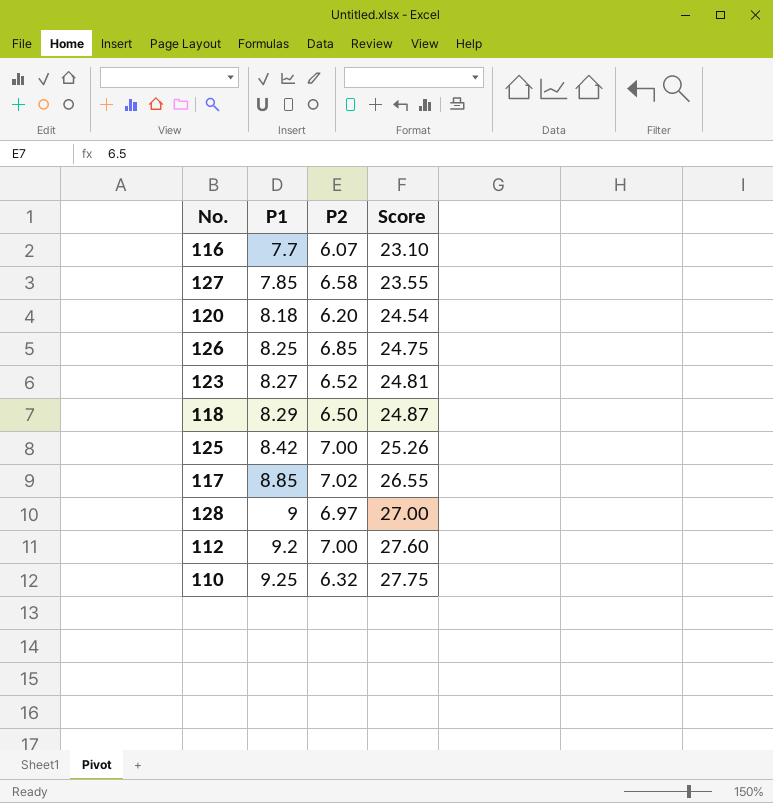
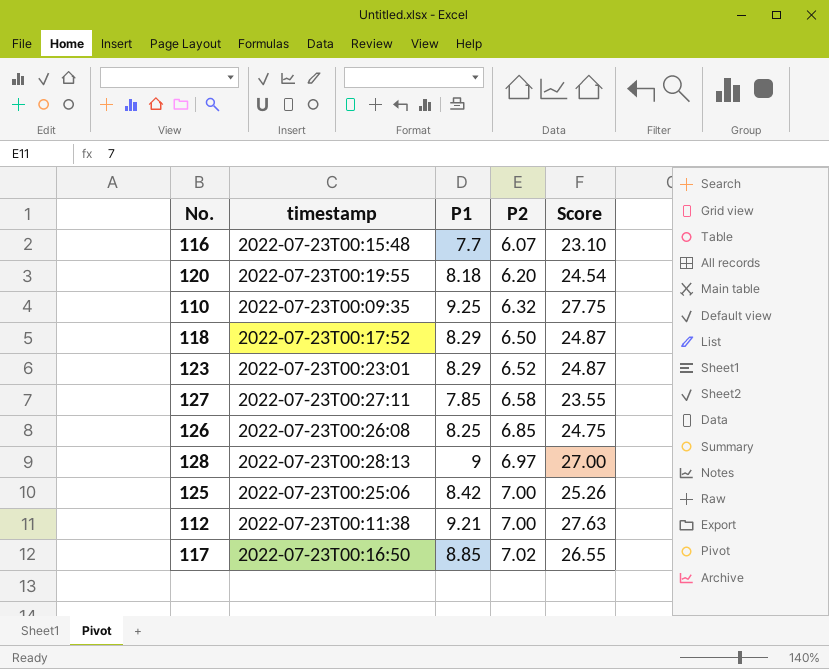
row order: P1 ascending -> P2 ascending
column timestamp | position: none -> 2
123 | P1: 8.27 -> 8.29
123 | Score: 24.81 -> 24.87
112 | P1: 9.2 -> 9.21
112 | Score: 27.60 -> 27.63

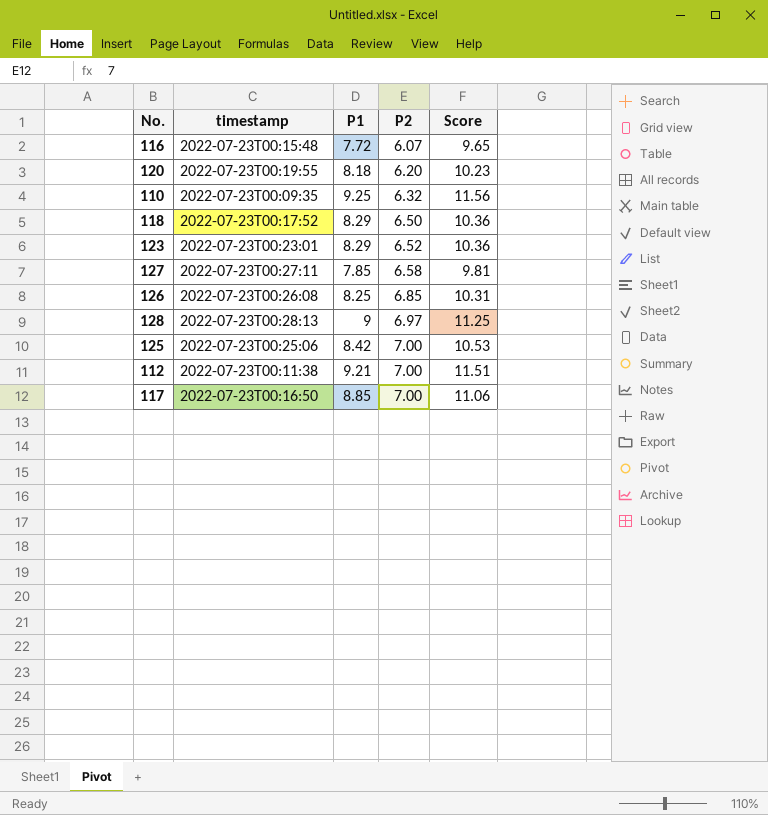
column Score | formula: [P1] * 3 -> [P1] * 1.25
116 | P1: 7.7 -> 7.72
117 | P2: 7.02 -> 7.00

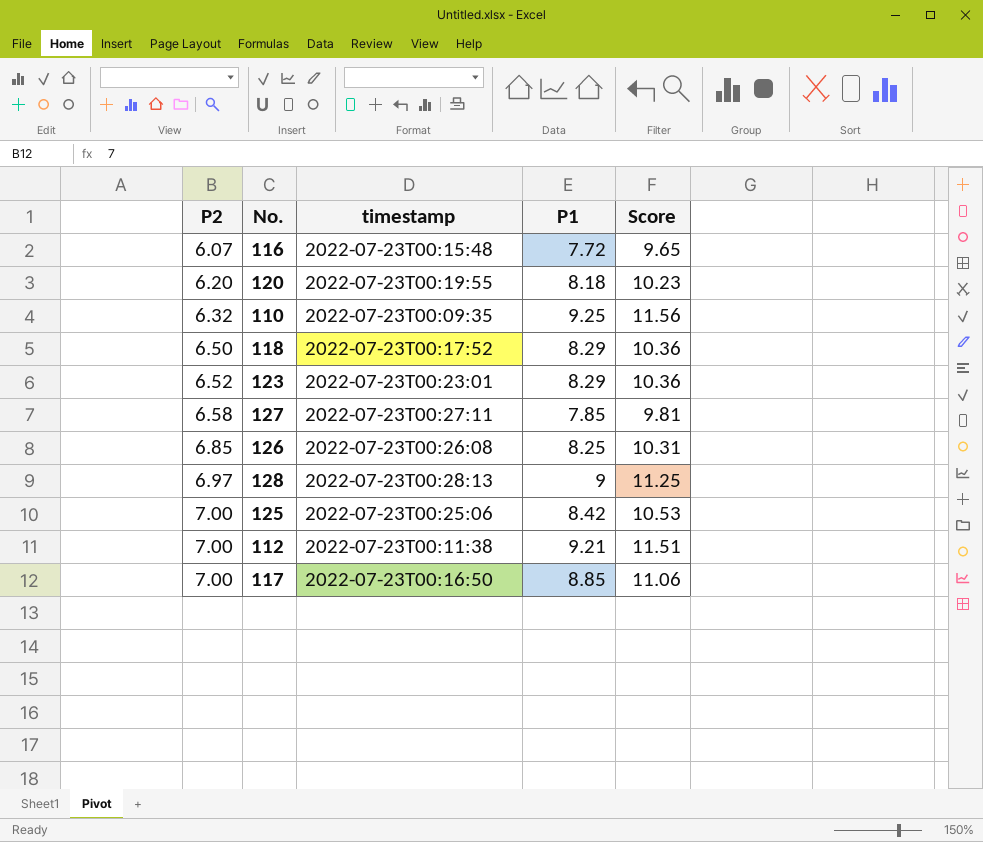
column P2 | position: 4 -> 1

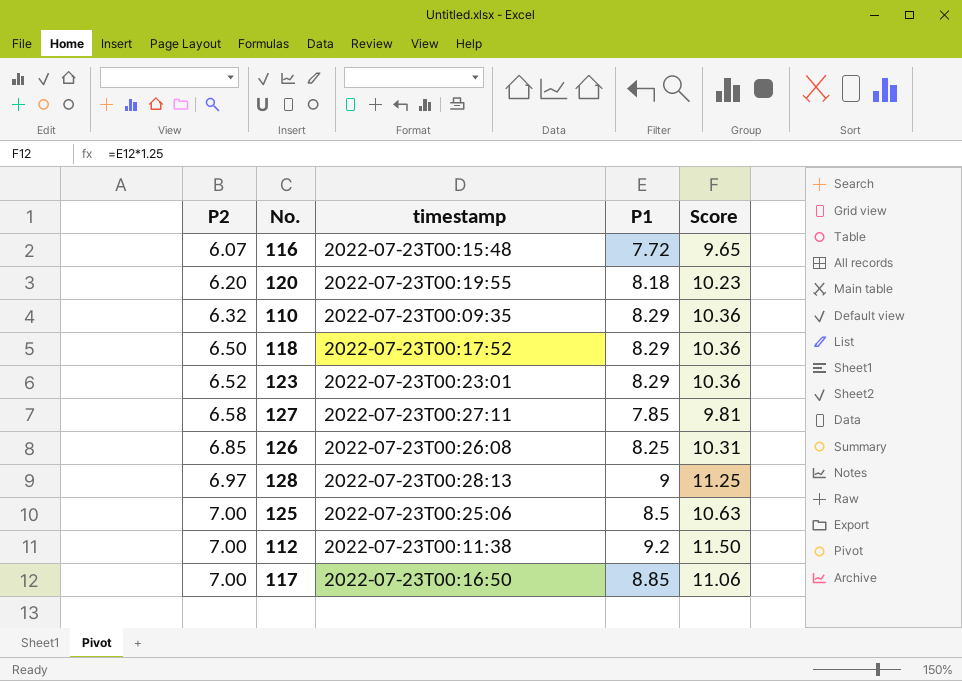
110 | P1: 9.25 -> 8.29
110 | Score: 11.56 -> 10.36
125 | P1: 8.42 -> 8.5
125 | Score: 10.53 -> 10.63
112 | P1: 9.21 -> 9.2
112 | Score: 11.51 -> 11.50

